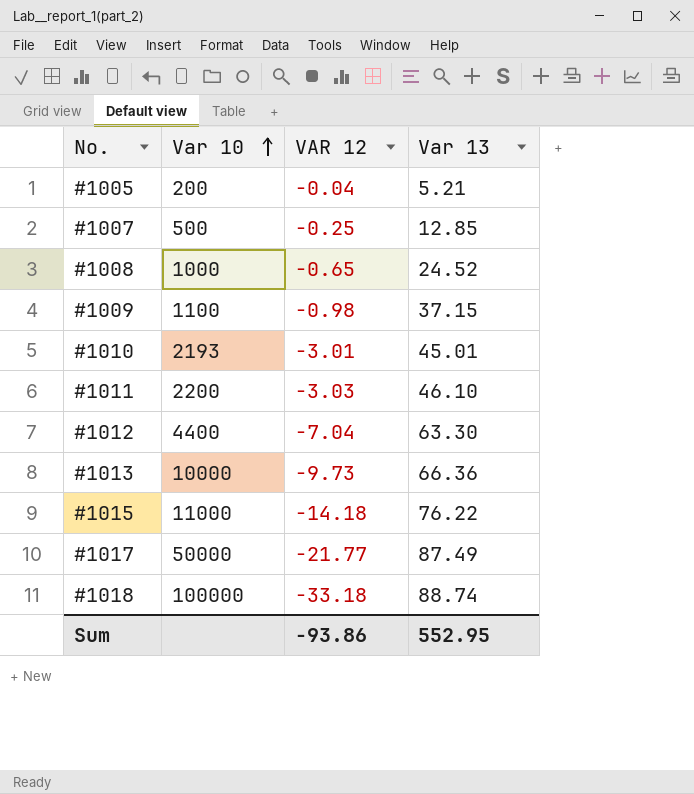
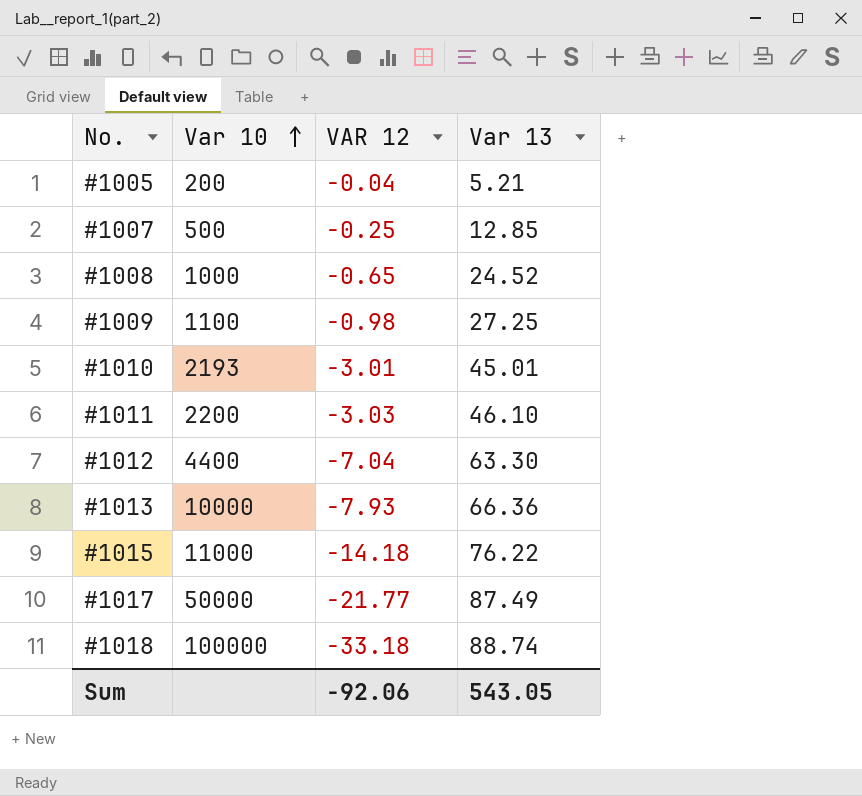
#1009 | Var 13: 37.15 -> 27.25
#1013 | VAR 12: -9.73 -> -7.93
Sum | VAR 12: -93.86 -> -92.06
Sum | Var 13: 552.95 -> 543.05

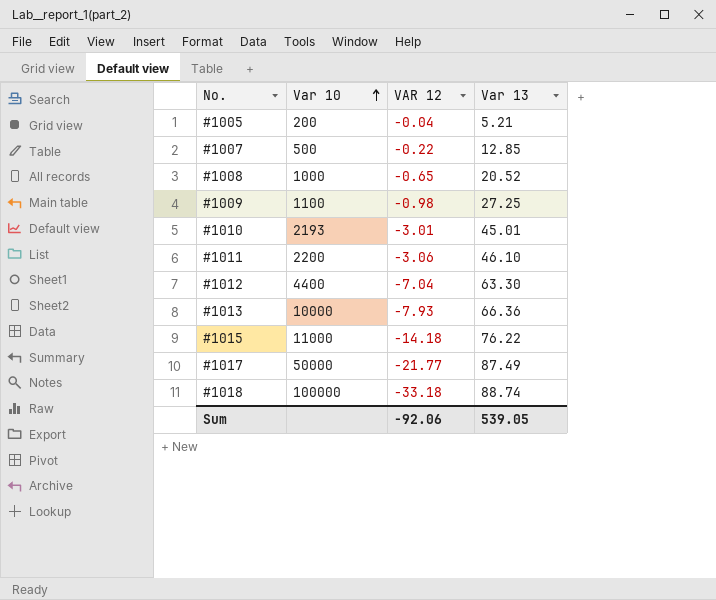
#1007 | VAR 12: -0.25 -> -0.22
#1008 | Var 13: 24.52 -> 20.52
#1011 | VAR 12: -3.03 -> -3.06
Sum | Var 13: 543.05 -> 539.05

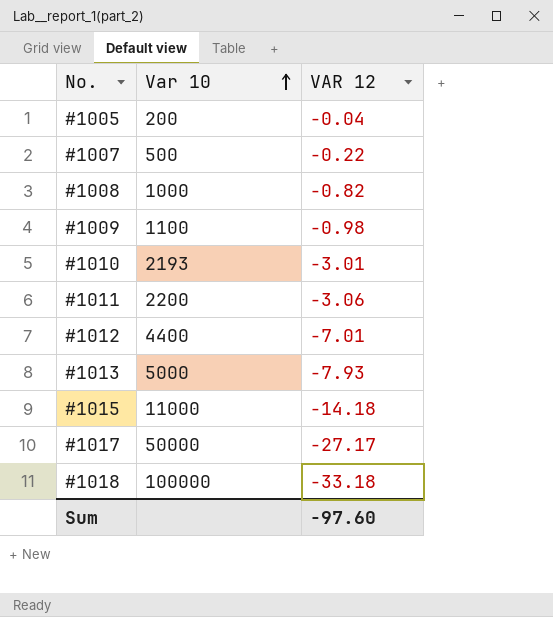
column Var 13 | position: 4 -> none
#1008 | VAR 12: -0.65 -> -0.82
#1012 | VAR 12: -7.04 -> -7.01
#1013 | Var 10: 10000 -> 5000
#1017 | VAR 12: -21.77 -> -27.17
Sum | VAR 12: -92.06 -> -97.60

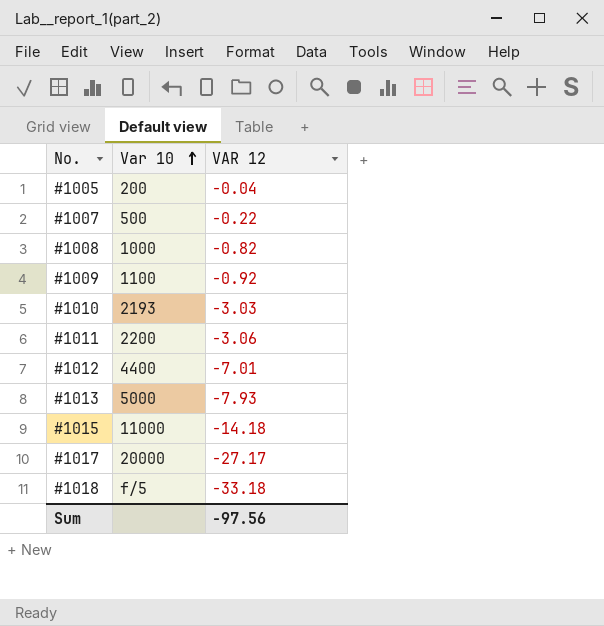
#1009 | VAR 12: -0.98 -> -0.92
#1010 | VAR 12: -3.01 -> -3.03
#1017 | Var 10: 50000 -> 20000
#1018 | Var 10: 100000 -> f/5
Sum | VAR 12: -97.60 -> -97.56

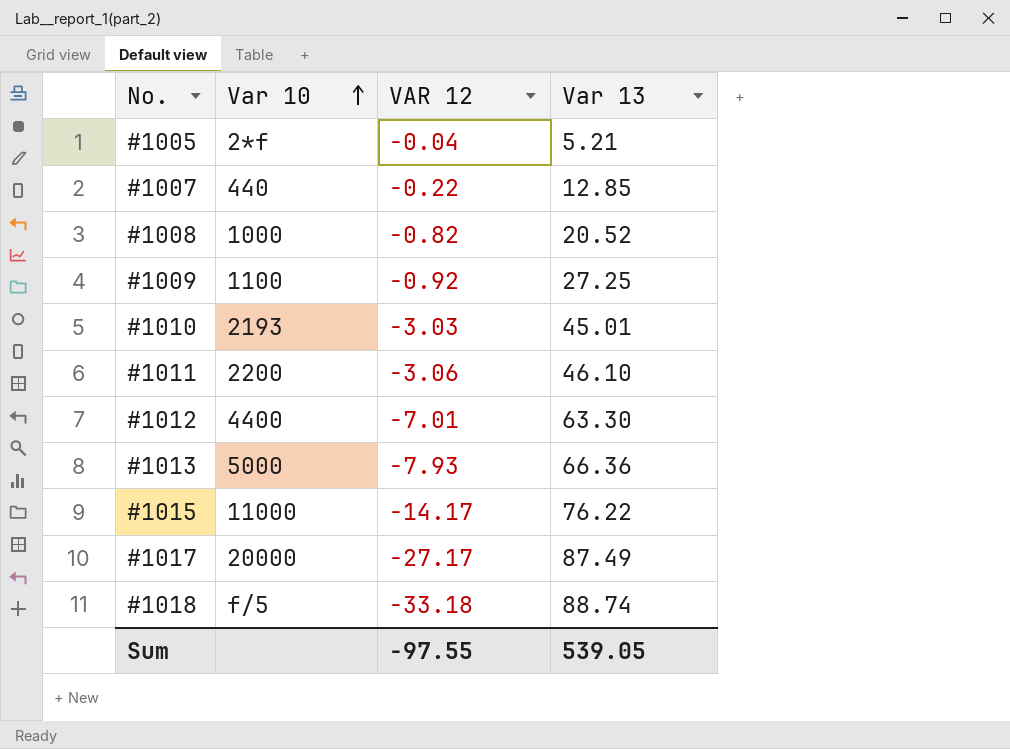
column Var 13 | position: none -> 4
#1005 | Var 10: 200 -> 2*f
#1007 | Var 10: 500 -> 440
#1015 | VAR 12: -14.18 -> -14.17
Sum | VAR 12: -97.56 -> -97.55

